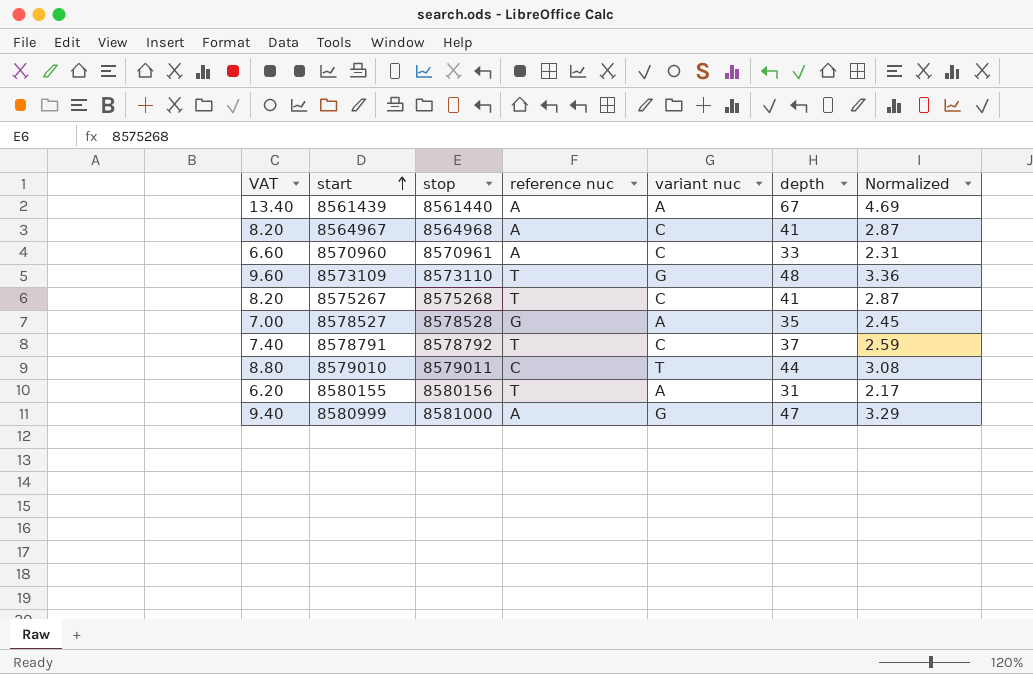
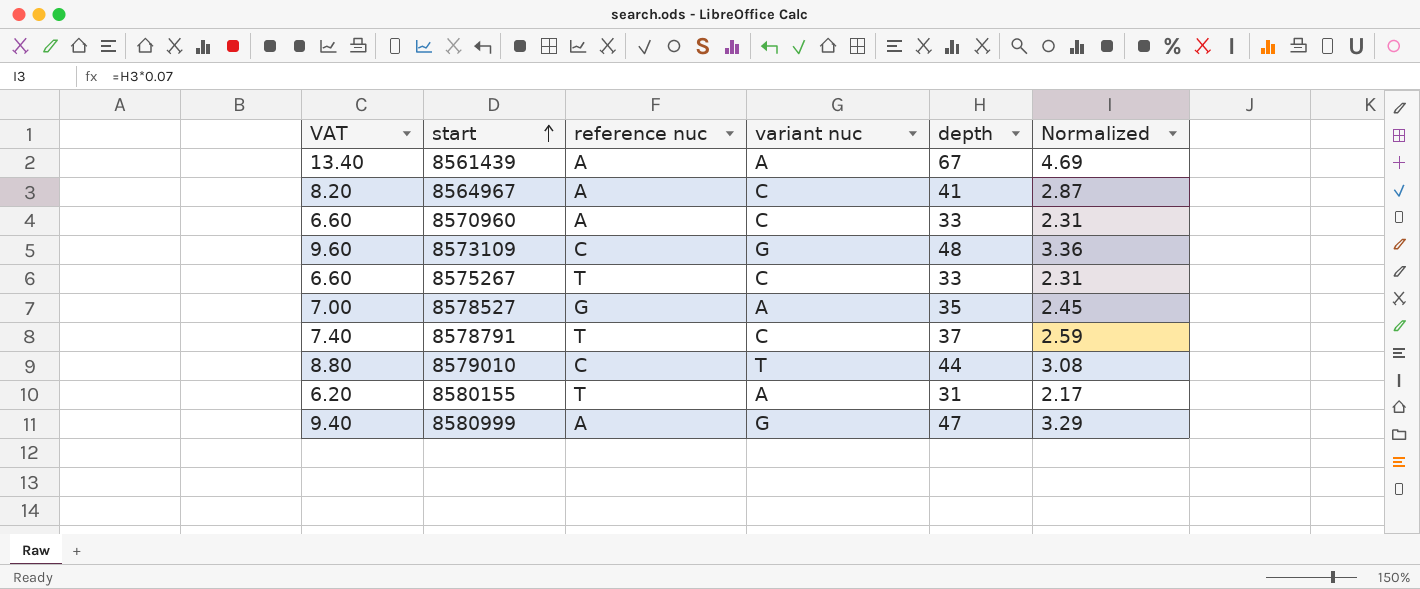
column stop | position: 3 -> none
8573109 | reference nuc: T -> C
8575267 | VAT: 8.20 -> 6.60
8575267 | depth: 41 -> 33
8575267 | Normalized: 2.87 -> 2.31

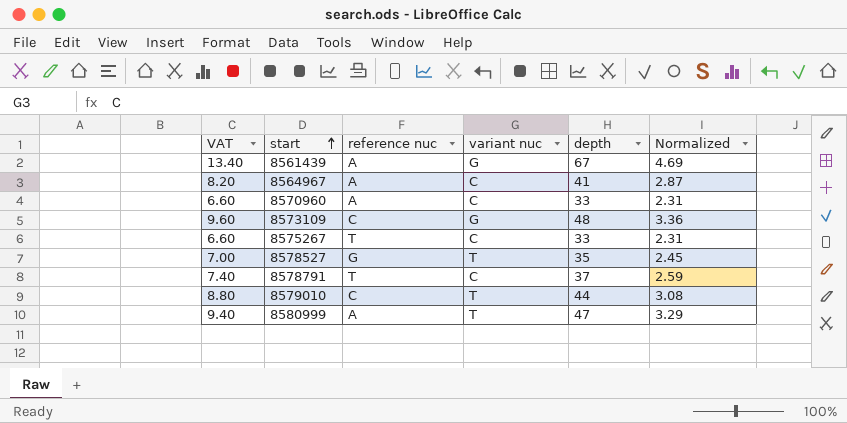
row 8580155: 6.20 | T | A | 31 | 2.17 -> none
8561439 | variant nuc: A -> G
8578527 | variant nuc: A -> T
8580999 | variant nuc: G -> T

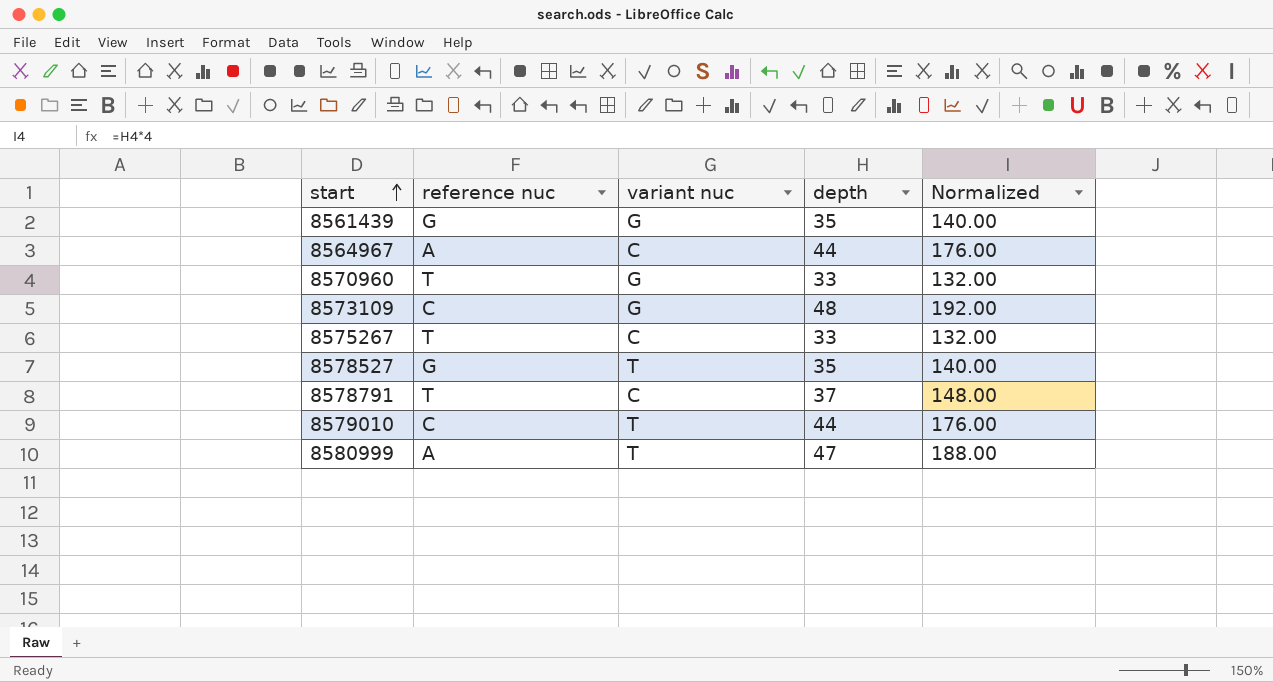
column VAT | formula: [depth] * 0.2 -> none
column Normalized | formula: [depth] * 0.07 -> [depth] * 4
8561439 | reference nuc: A -> G
8561439 | depth: 67 -> 35
8564967 | depth: 41 -> 44
8570960 | reference nuc: A -> T
8570960 | variant nuc: C -> G

